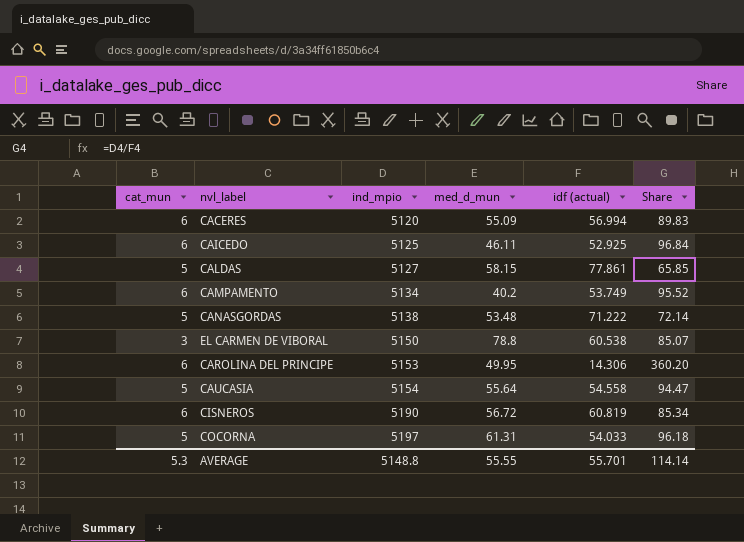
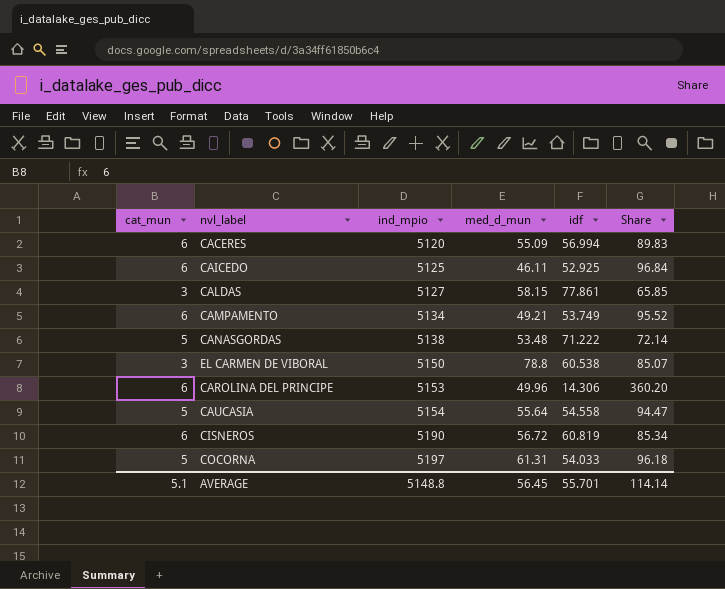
column name: idf (actual) -> idf
CALDAS | cat_mun: 5 -> 3
CAMPAMENTO | med_d_mun: 40.2 -> 49.21
CAROLINA DEL PRINCIPE | med_d_mun: 49.95 -> 49.96
AVERAGE | cat_mun: 5.3 -> 5.1
AVERAGE | med_d_mun: 55.55 -> 56.45

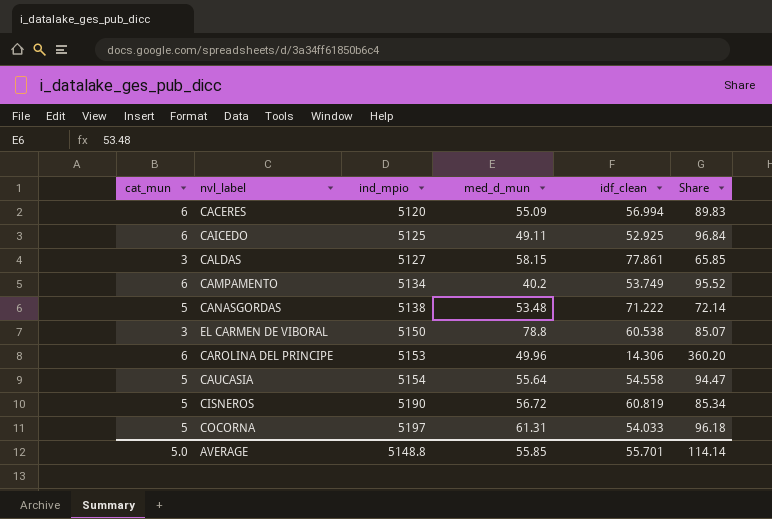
column name: idf -> idf_clean
CAICEDO | med_d_mun: 46.11 -> 49.11
CAMPAMENTO | med_d_mun: 49.21 -> 40.2
CISNEROS | cat_mun: 6 -> 5
AVERAGE | cat_mun: 5.1 -> 5.0
AVERAGE | med_d_mun: 56.45 -> 55.85

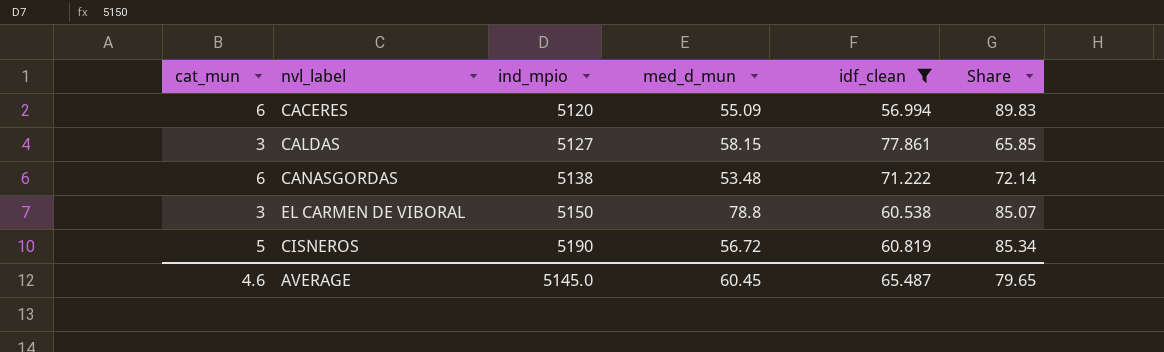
filter: none -> idf_clean >= 56.994
CANASGORDAS | cat_mun: 5 -> 6
AVERAGE | cat_mun: 5.0 -> 4.6
AVERAGE | ind_mpio: 5148.8 -> 5145.0
AVERAGE | med_d_mun: 55.85 -> 60.45
AVERAGE | idf_clean: 55.701 -> 65.487
AVERAGE | Share: 114.14 -> 79.65

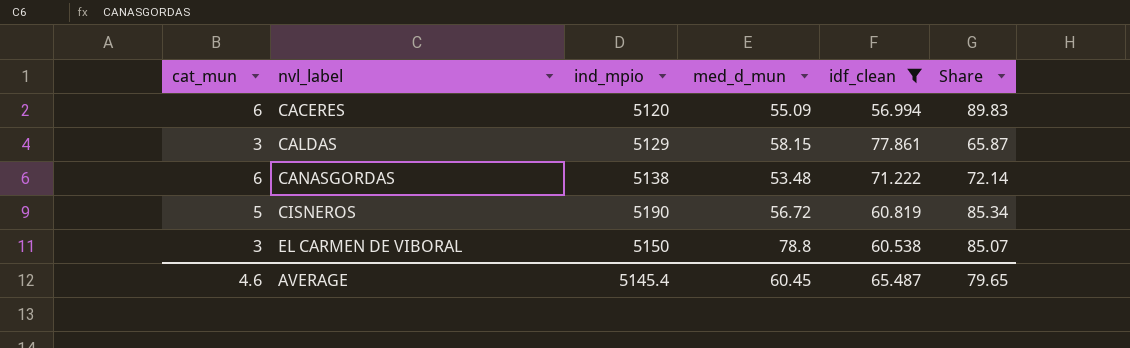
row order: ind_mpio ascending -> nvl_label ascending
CALDAS | ind_mpio: 5127 -> 5129
CALDAS | Share: 65.85 -> 65.87
AVERAGE | ind_mpio: 5145.0 -> 5145.4

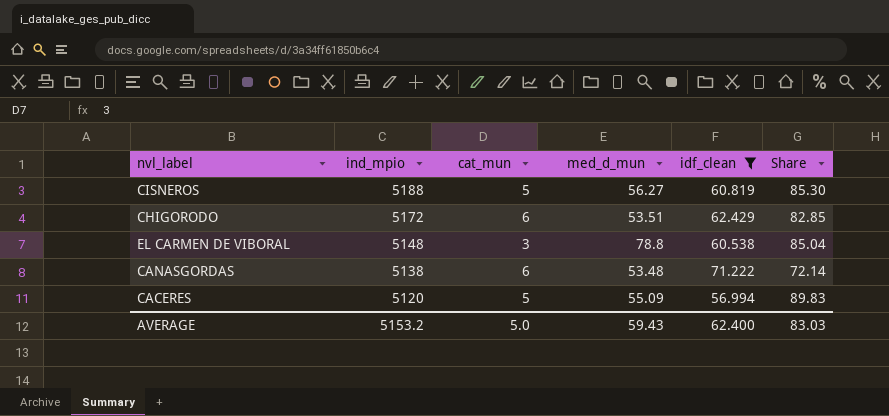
row order: nvl_label ascending -> ind_mpio descending
column cat_mun | position: 1 -> 3
row CALDAS: 3 | 5129 | 58.15 | 77.861 | 65.87 -> none
CISNEROS | ind_mpio: 5190 -> 5188
CISNEROS | med_d_mun: 56.72 -> 56.27
CISNEROS | Share: 85.34 -> 85.30
row CHIGORODO: none -> 5172 | 6 | 53.51 | 62.429 | 82.85
EL CARMEN DE VIBORAL | ind_mpio: 5150 -> 5148
EL CARMEN DE VIBORAL | Share: 85.07 -> 85.04
CACERES | cat_mun: 6 -> 5
AVERAGE | ind_mpio: 5145.4 -> 5153.2
AVERAGE | cat_mun: 4.6 -> 5.0
AVERAGE | med_d_mun: 60.45 -> 59.43
AVERAGE | idf_clean: 65.487 -> 62.400
AVERAGE | Share: 79.65 -> 83.03

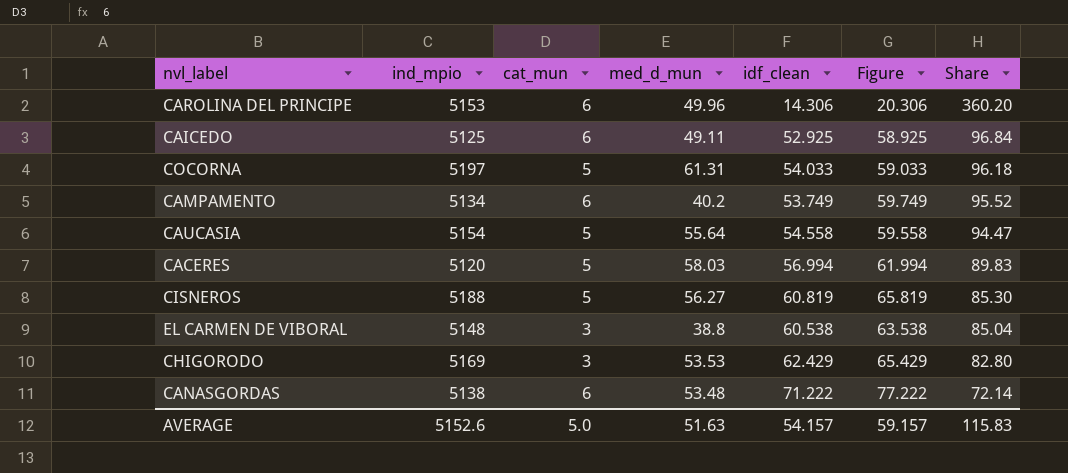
filter: idf_clean >= 56.994 -> none
row order: ind_mpio descending -> Share descending
column Figure | formula: none -> [cat_mun] + [idf_clean]
CACERES | med_d_mun: 55.09 -> 58.03
EL CARMEN DE VIBORAL | med_d_mun: 78.8 -> 38.8
CHIGORODO | ind_mpio: 5172 -> 5169
CHIGORODO | cat_mun: 6 -> 3
CHIGORODO | med_d_mun: 53.51 -> 53.53
CHIGORODO | Share: 82.85 -> 82.80
AVERAGE | ind_mpio: 5153.2 -> 5152.6
AVERAGE | med_d_mun: 59.43 -> 51.63
AVERAGE | idf_clean: 62.400 -> 54.157
AVERAGE | Share: 83.03 -> 115.83

